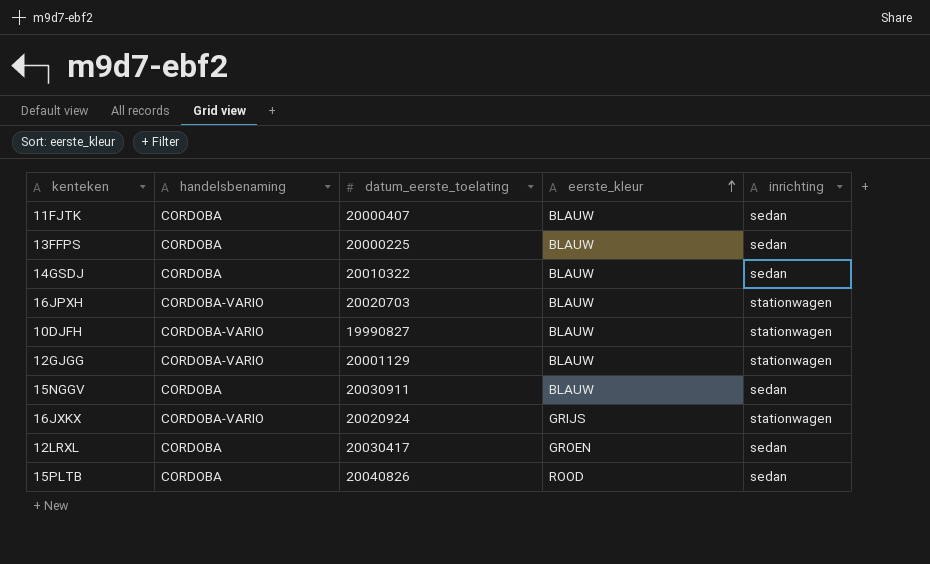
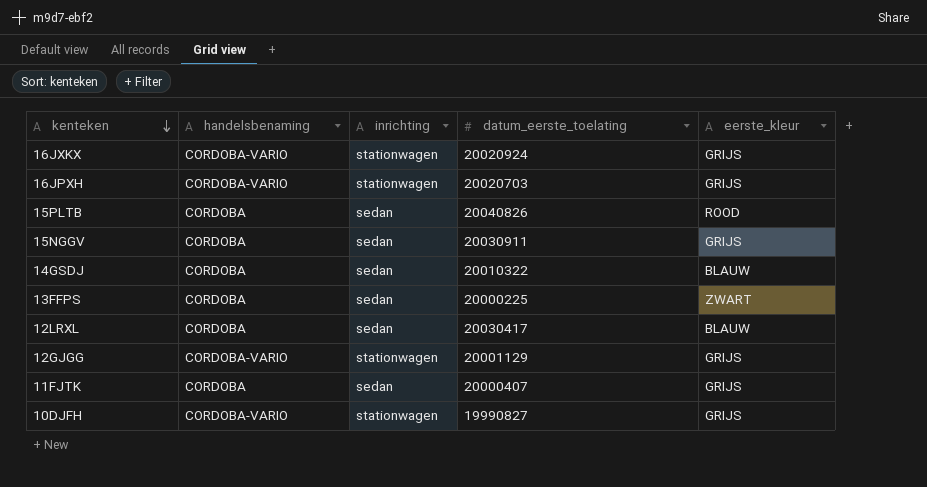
row order: eerste_kleur ascending -> kenteken descending
column inrichting | position: 5 -> 3
16JPXH | eerste_kleur: BLAUW -> GRIJS
15NGGV | eerste_kleur: BLAUW -> GRIJS
13FFPS | eerste_kleur: BLAUW -> ZWART
12LRXL | eerste_kleur: GROEN -> BLAUW
12GJGG | eerste_kleur: BLAUW -> GRIJS
11FJTK | eerste_kleur: BLAUW -> GRIJS
10DJFH | eerste_kleur: BLAUW -> GRIJS

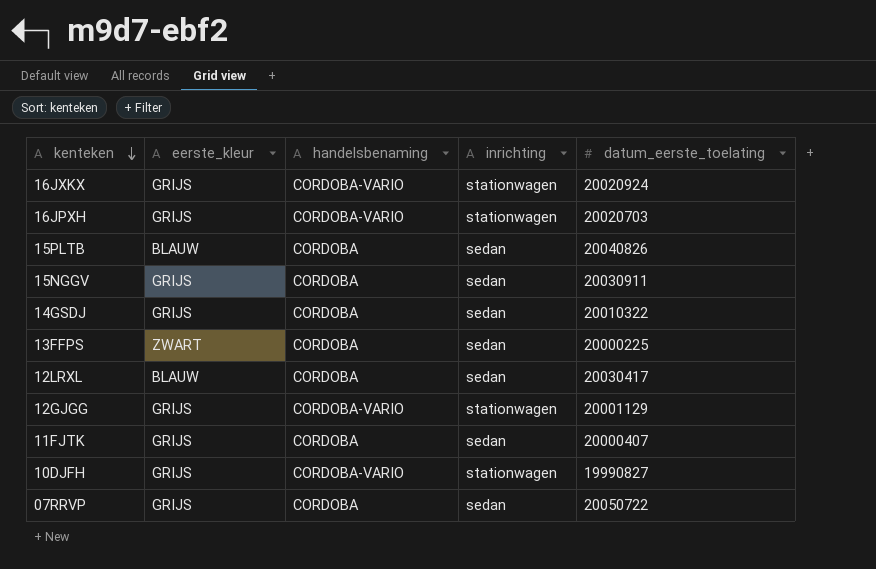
column eerste_kleur | position: 5 -> 2
15PLTB | eerste_kleur: ROOD -> BLAUW
14GSDJ | eerste_kleur: BLAUW -> GRIJS
row 07RRVP: none -> GRIJS | CORDOBA | sedan | 20050722

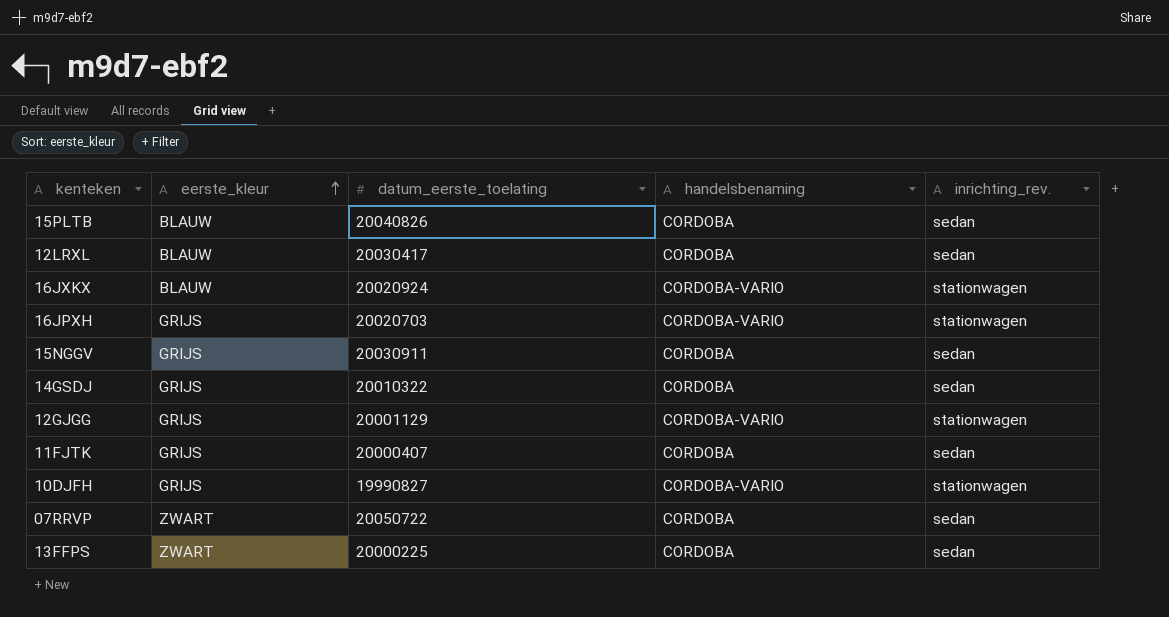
row order: kenteken descending -> eerste_kleur ascending
column datum_eerste_toelating | position: 5 -> 3
column name: inrichting -> inrichting_rev.
16JXKX | eerste_kleur: GRIJS -> BLAUW
07RRVP | eerste_kleur: GRIJS -> ZWART

